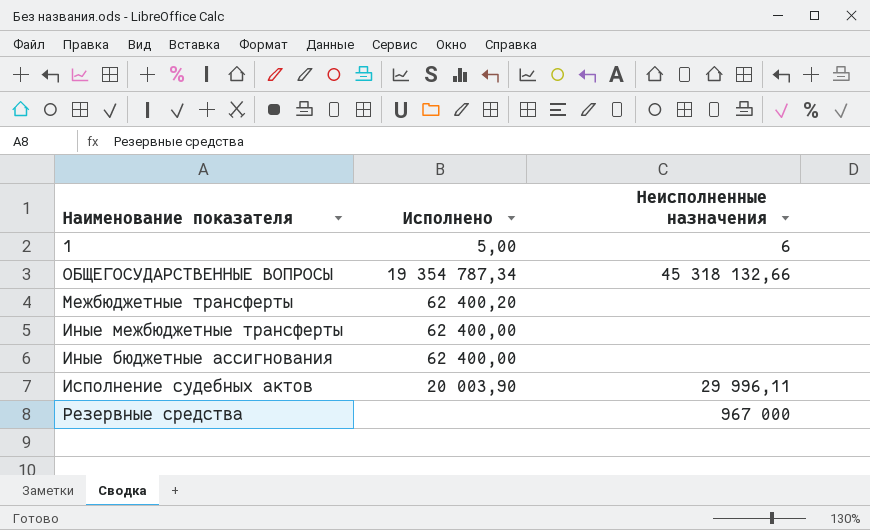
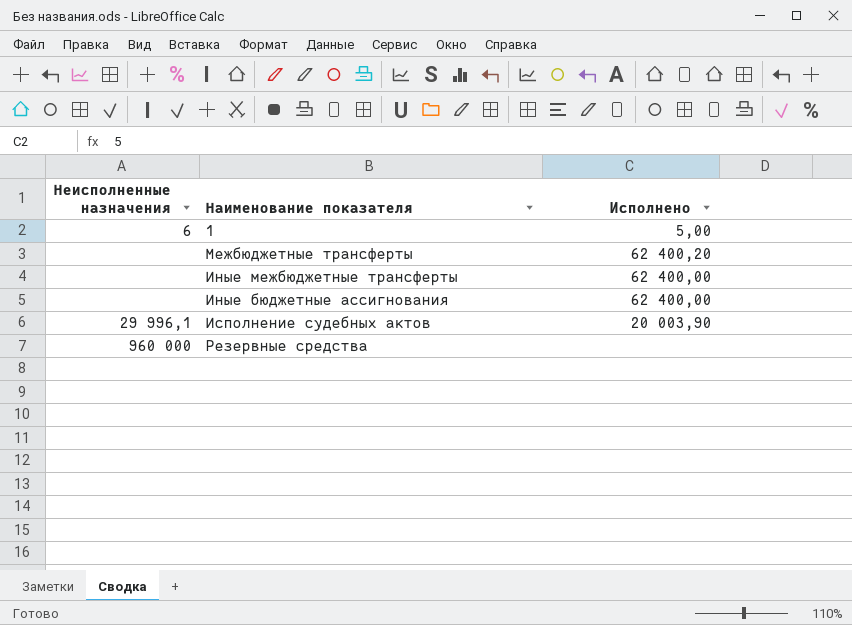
column Неисполненные назначения | position: 3 -> 1
row ОБЩЕГОСУДАРСТВЕННЫЕ ВОПРОСЫ: 19 354 787,34 | 45 318 132,66 -> none
Исполнение судебных актов | Неисполненные назначения: 29 996,11 -> 29 996,1
Резервные средства | Неисполненные назначения: 967 000 -> 960 000

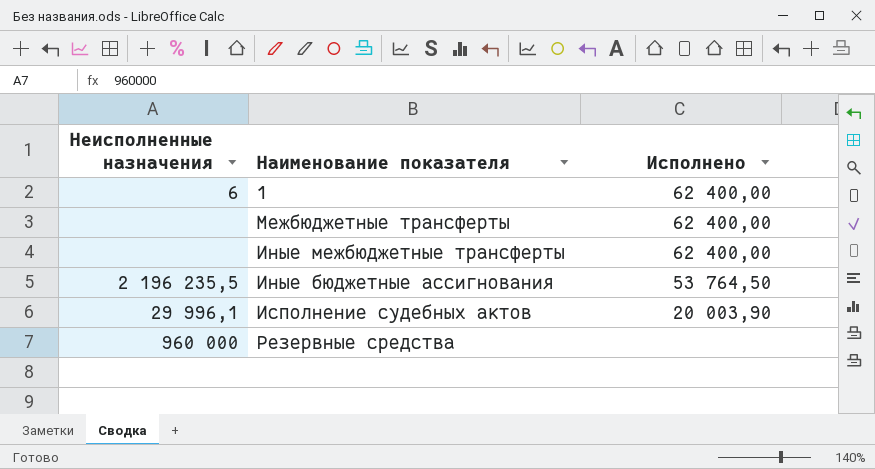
1 | Исполнено: 5,00 -> 62 400,00
Межбюджетные трансферты | Исполнено: 62 400,20 -> 62 400,00
Иные бюджетные ассигнования | Неисполненные назначения: none -> 2 196 235,5
Иные бюджетные ассигнования | Исполнено: 62 400,00 -> 53 764,50

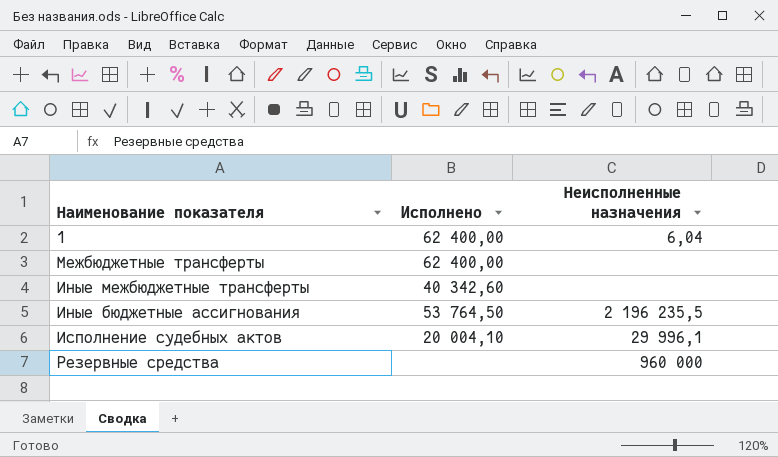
column Неисполненные назначения | position: 1 -> 3
1 | Неисполненные назначения: 6 -> 6,04
Иные межбюджетные трансферты | Исполнено: 62 400,00 -> 40 342,60
Исполнение судебных актов | Исполнено: 20 003,90 -> 20 004,10

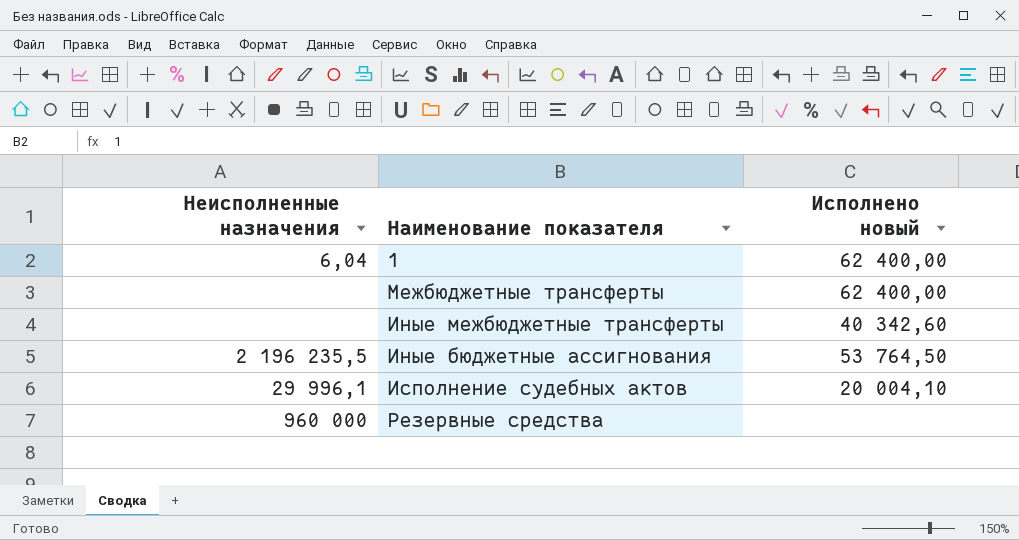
column Неисполненные назначения | position: 3 -> 1
column name: Исполнено -> Исполнено новый

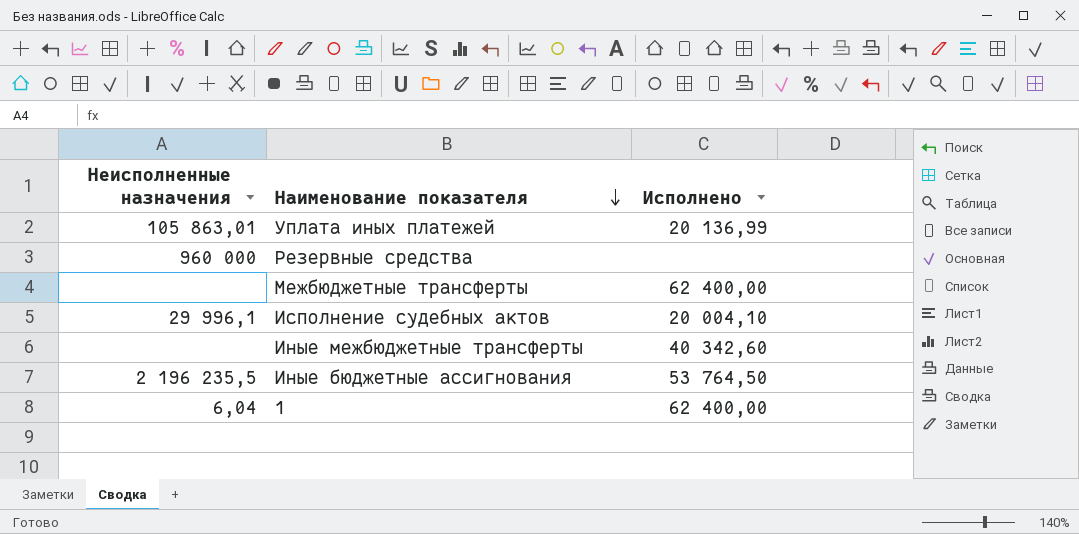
row order: none -> Наименование показателя descending
column name: Исполнено новый -> Исполнено
row Уплата иных платежей: none -> 105 863,01 | 20 136,99

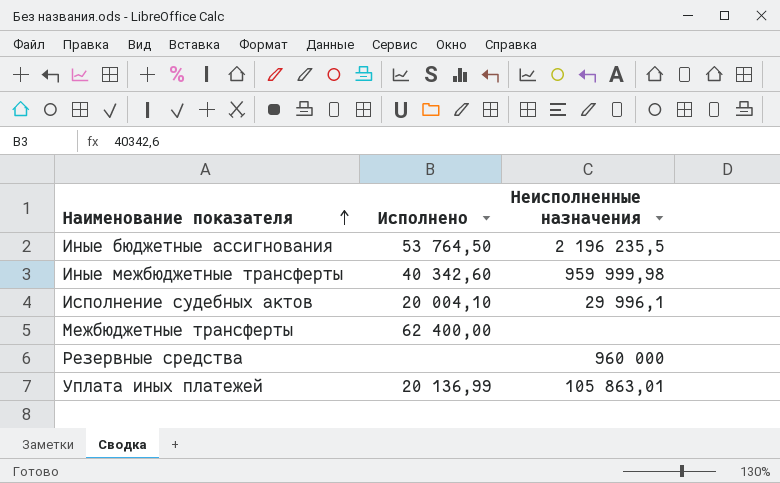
row order: Наименование показателя descending -> Наименование показателя ascending
column Неисполненные назначения | position: 1 -> 3
row 1: 6,04 | 62 400,00 -> none
Иные межбюджетные трансферты | Неисполненные назначения: none -> 959 999,98

